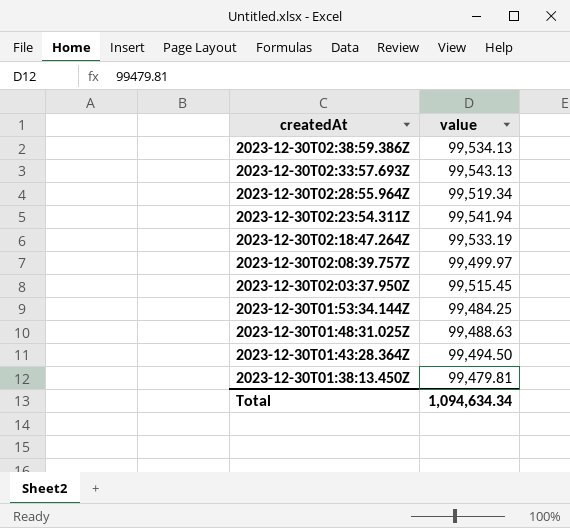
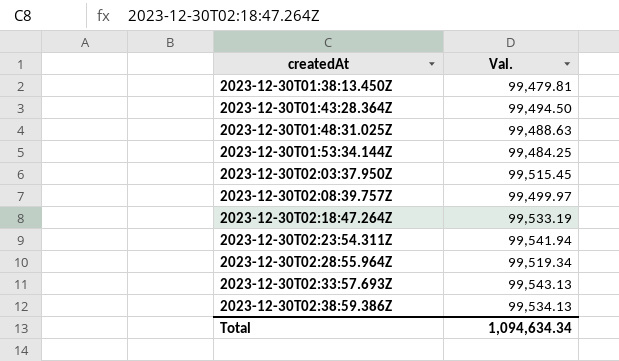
row order: createdAt descending -> createdAt ascending
column name: value -> Val.

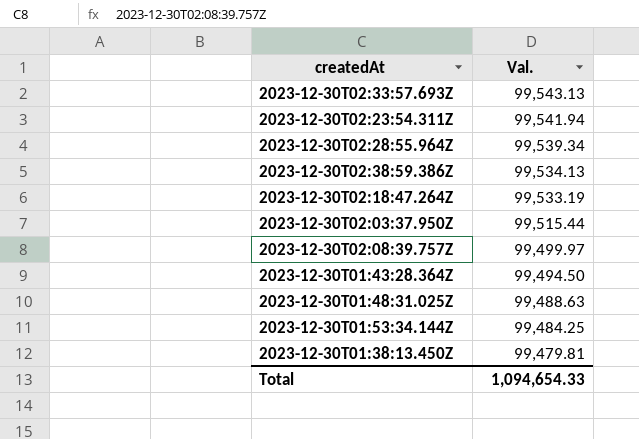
row order: createdAt ascending -> Val. descending
2023-12-30T02:28:55.964Z | Val.: 99,519.34 -> 99,539.34
2023-12-30T02:03:37.950Z | Val.: 99,515.45 -> 99,515.44
Total | Val.: 1,094,634.34 -> 1,094,654.33

